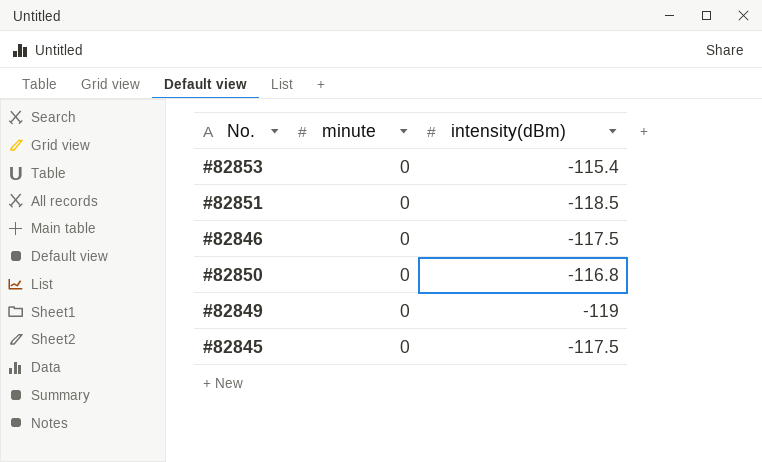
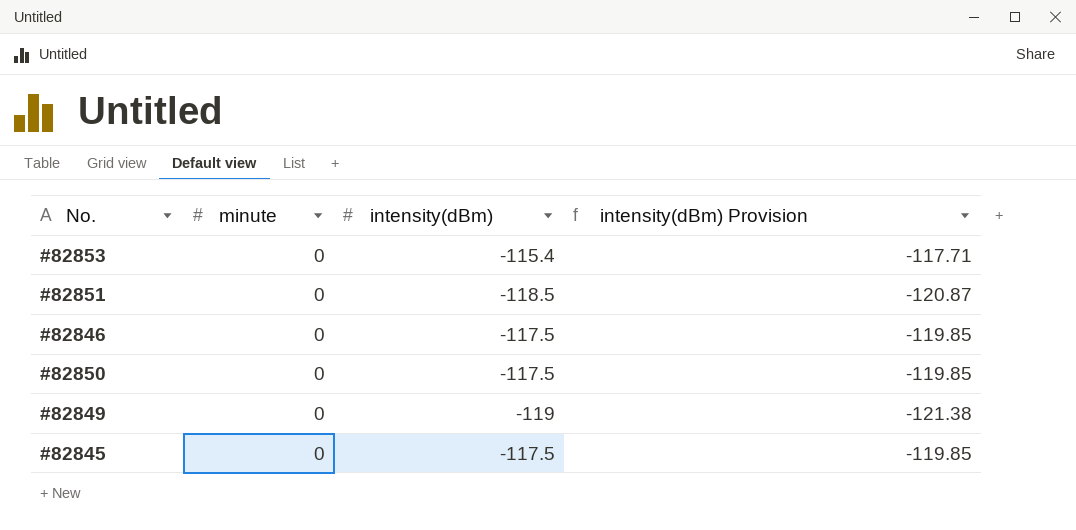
column intensity(dBm) Provision | formula: none -> [intensity(dBm)] * 1.02
#82850 | intensity(dBm): -116.8 -> -117.5

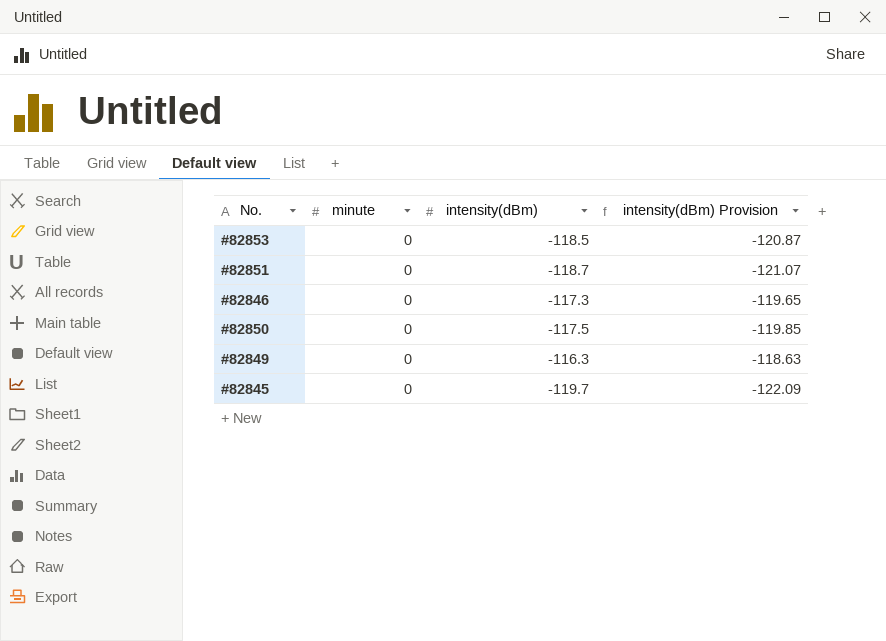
#82853 | intensity(dBm): -115.4 -> -118.5
#82853 | intensity(dBm) Provision: -117.71 -> -120.87
#82851 | intensity(dBm): -118.5 -> -118.7
#82851 | intensity(dBm) Provision: -120.87 -> -121.07
#82846 | intensity(dBm): -117.5 -> -117.3
#82846 | intensity(dBm) Provision: -119.85 -> -119.65
#82849 | intensity(dBm): -119 -> -116.3
#82849 | intensity(dBm) Provision: -121.38 -> -118.63
#82845 | intensity(dBm): -117.5 -> -119.7
#82845 | intensity(dBm) Provision: -119.85 -> -122.09

